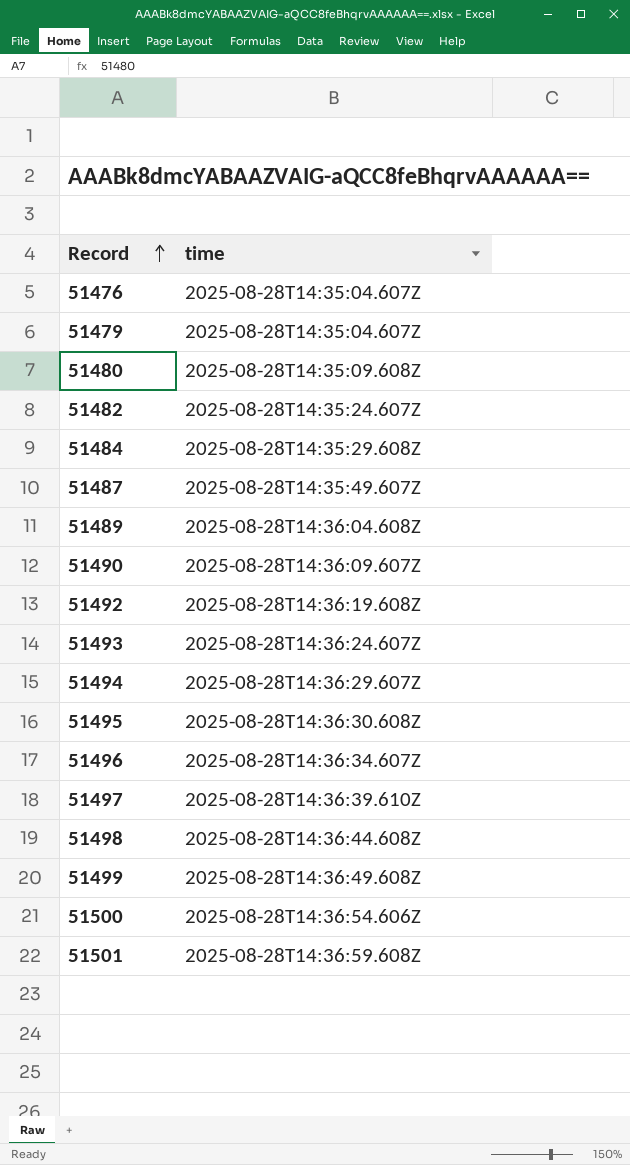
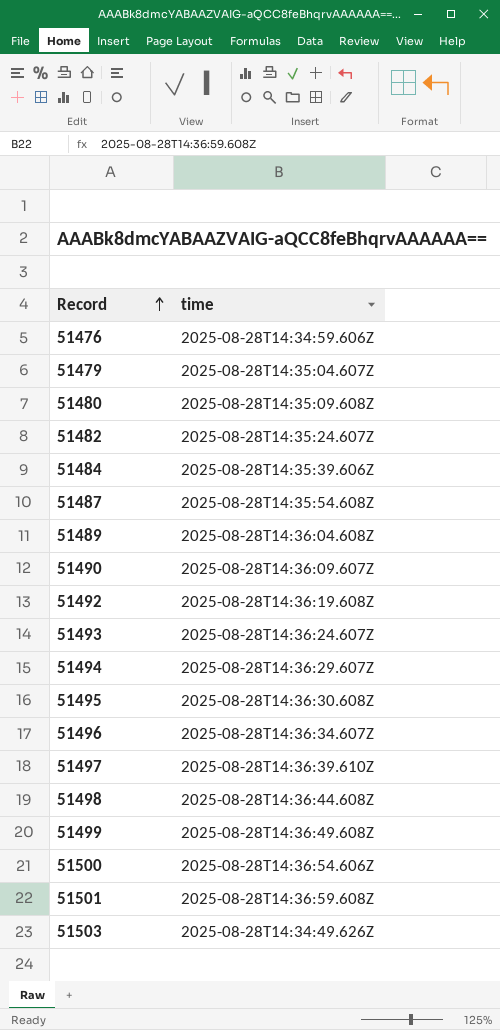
51476 | time: 2025-08-28T14:35:04.607Z -> 2025-08-28T14:34:59.606Z
51484 | time: 2025-08-28T14:35:29.608Z -> 2025-08-28T14:35:39.606Z
51487 | time: 2025-08-28T14:35:49.607Z -> 2025-08-28T14:35:54.608Z
row 51503: none -> 2025-08-28T14:34:49.626Z

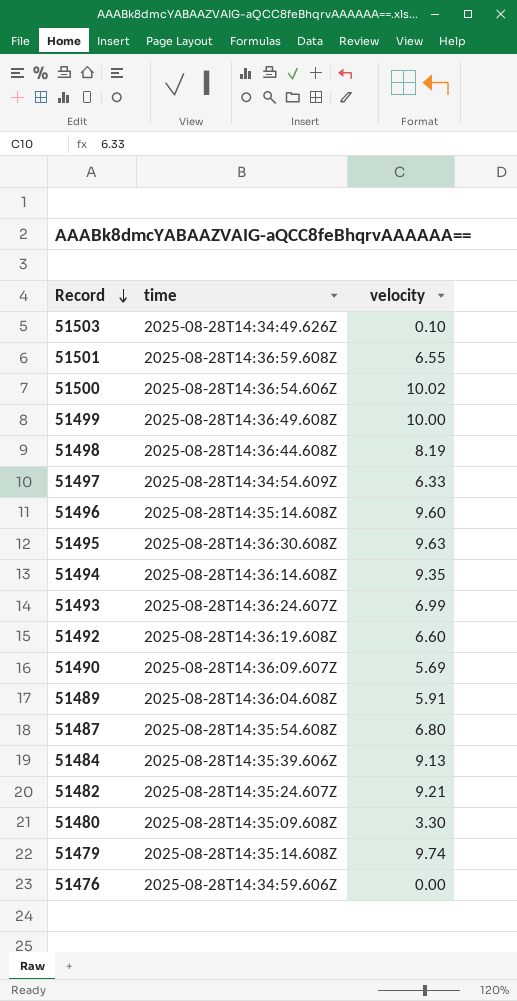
row order: Record ascending -> Record descending
column velocity | position: none -> 3
51497 | time: 2025-08-28T14:36:39.610Z -> 2025-08-28T14:34:54.609Z
51496 | time: 2025-08-28T14:36:34.607Z -> 2025-08-28T14:35:14.608Z
51494 | time: 2025-08-28T14:36:29.607Z -> 2025-08-28T14:36:14.608Z
51479 | time: 2025-08-28T14:35:04.607Z -> 2025-08-28T14:35:14.608Z

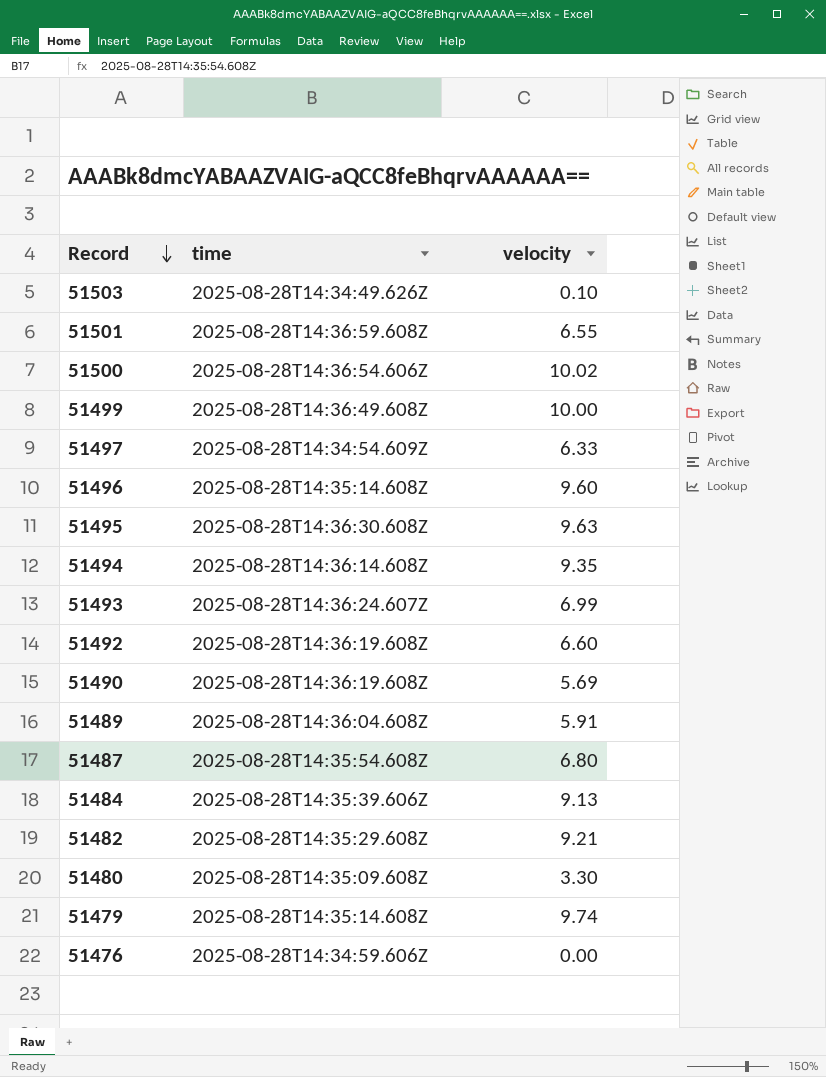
row 51498: 2025-08-28T14:36:44.608Z | 8.19 -> none
51490 | time: 2025-08-28T14:36:09.607Z -> 2025-08-28T14:36:19.608Z
51482 | time: 2025-08-28T14:35:24.607Z -> 2025-08-28T14:35:29.608Z

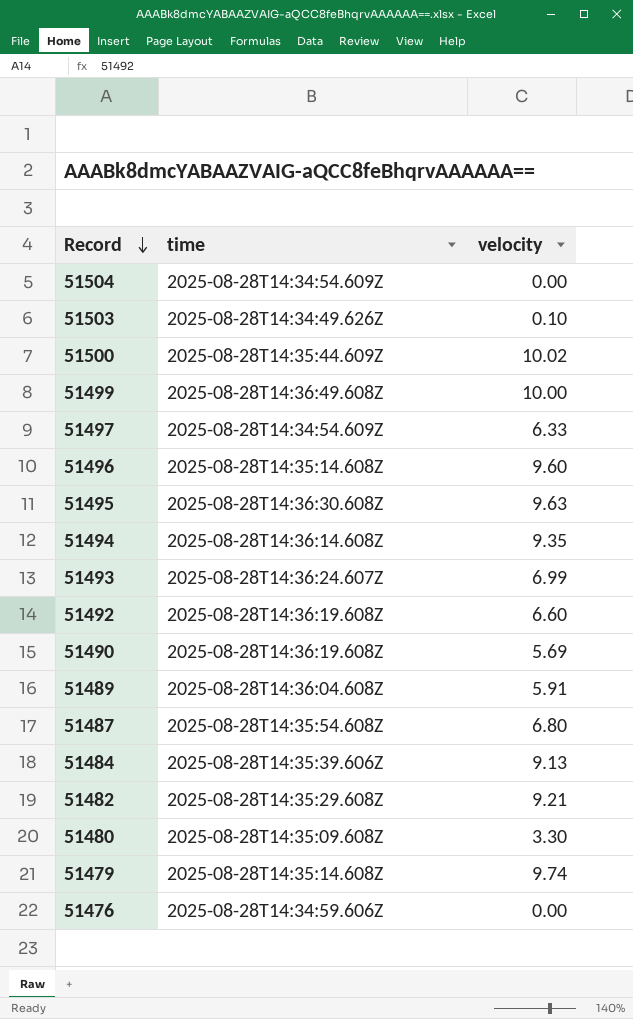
row 51501: 2025-08-28T14:36:59.608Z | 6.55 -> none
row 51504: none -> 2025-08-28T14:34:54.609Z | 0.00
51500 | time: 2025-08-28T14:36:54.606Z -> 2025-08-28T14:35:44.609Z

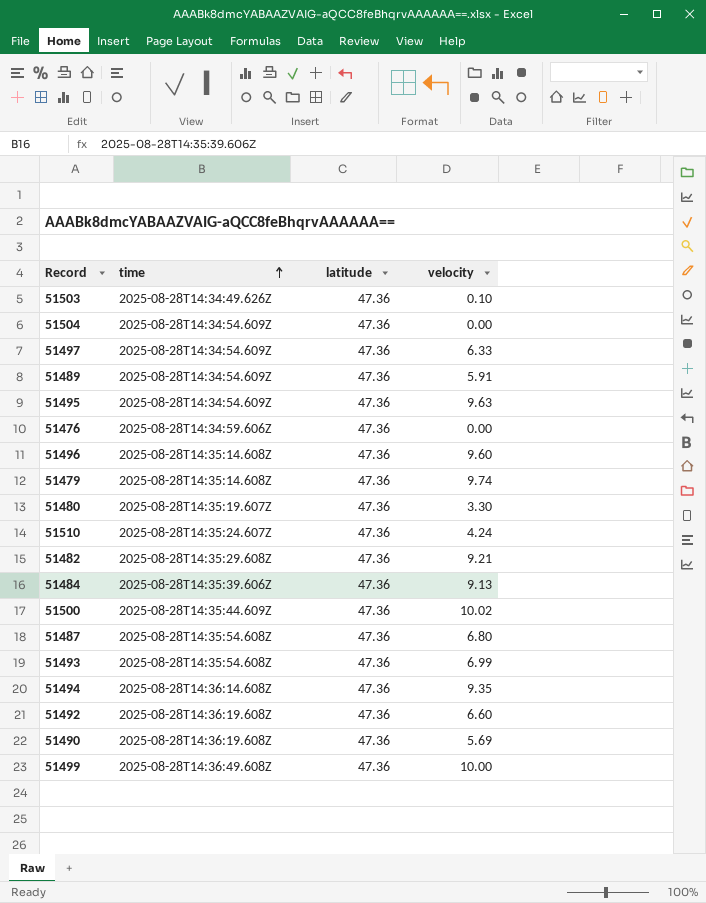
row order: Record descending -> time ascending
column latitude | position: none -> 3
51489 | time: 2025-08-28T14:36:04.608Z -> 2025-08-28T14:34:54.609Z
51495 | time: 2025-08-28T14:36:30.608Z -> 2025-08-28T14:34:54.609Z
51480 | time: 2025-08-28T14:35:09.608Z -> 2025-08-28T14:35:19.607Z
row 51510: none -> 2025-08-28T14:35:24.607Z | 47.36 | 4.24
51493 | time: 2025-08-28T14:36:24.607Z -> 2025-08-28T14:35:54.608Z

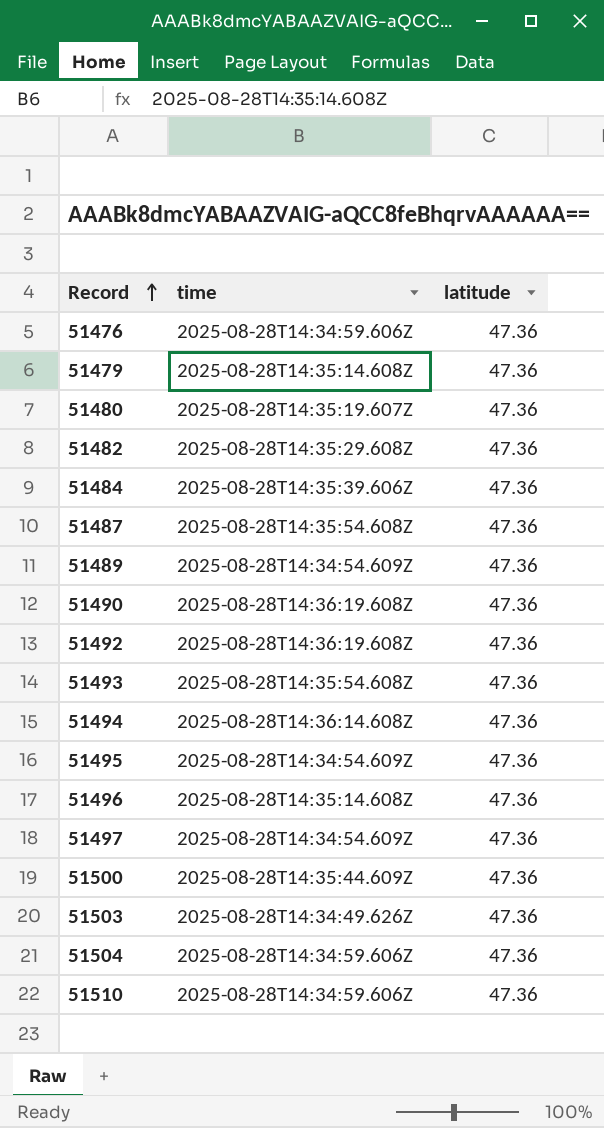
row order: time ascending -> Record ascending
column velocity | position: 4 -> none
row 51499: 2025-08-28T14:36:49.608Z | 47.36 | 10.00 -> none
51504 | time: 2025-08-28T14:34:54.609Z -> 2025-08-28T14:34:59.606Z
51510 | time: 2025-08-28T14:35:24.607Z -> 2025-08-28T14:34:59.606Z

